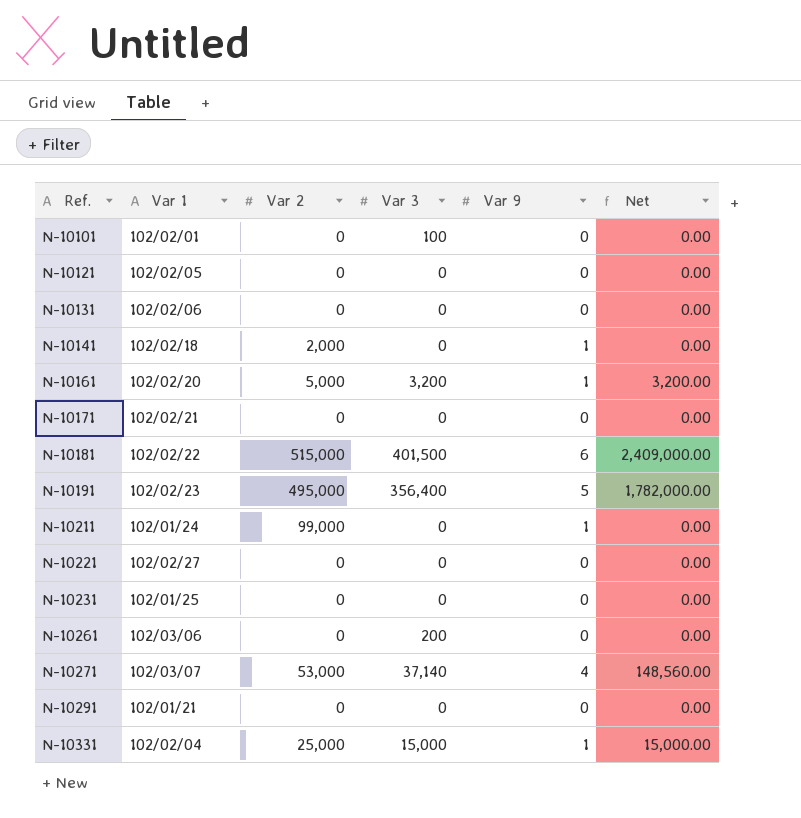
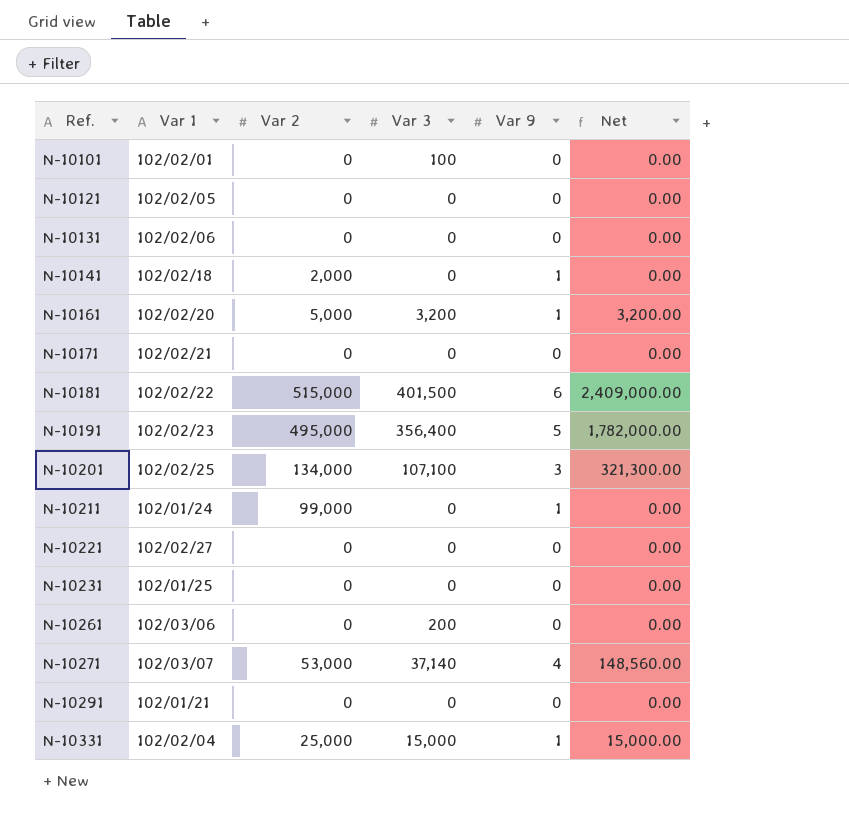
row N-10201: none -> 102/02/25 | 134,000 | 107,100 | 3 | 321,300.00

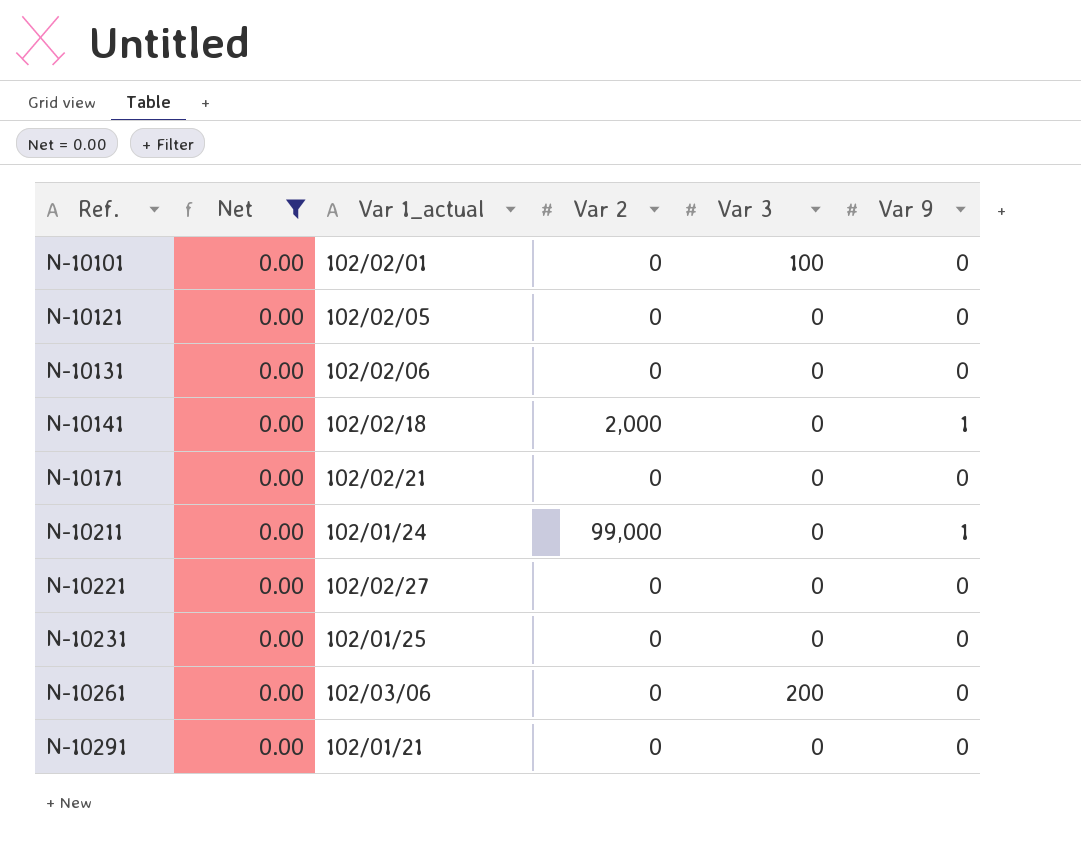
filter: none -> Net = 0.00
column Net | position: 6 -> 2
column name: Var 1 -> Var 1_actual

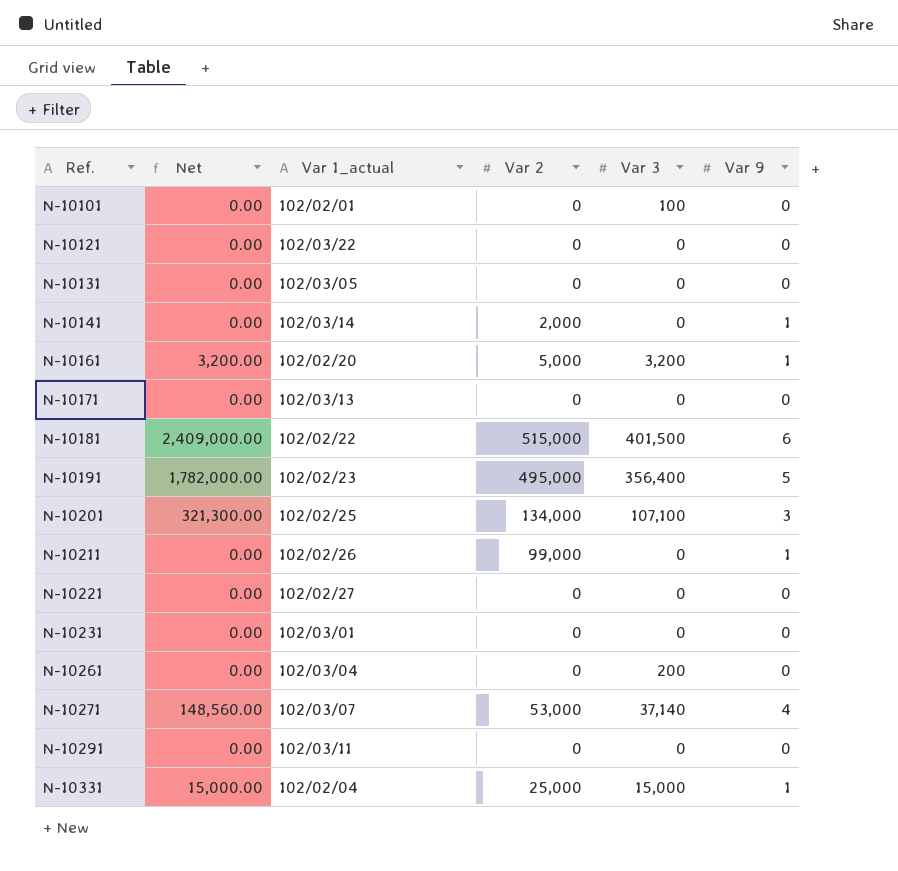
filter: Net = 0.00 -> none
N-10121 | Var 1_actual: 102/02/05 -> 102/03/22
N-10131 | Var 1_actual: 102/02/06 -> 102/03/05
N-10141 | Var 1_actual: 102/02/18 -> 102/03/14
N-10171 | Var 1_actual: 102/02/21 -> 102/03/13
N-10211 | Var 1_actual: 102/01/24 -> 102/02/26
N-10231 | Var 1_actual: 102/01/25 -> 102/03/01
N-10261 | Var 1_actual: 102/03/06 -> 102/03/04
N-10291 | Var 1_actual: 102/01/21 -> 102/03/11

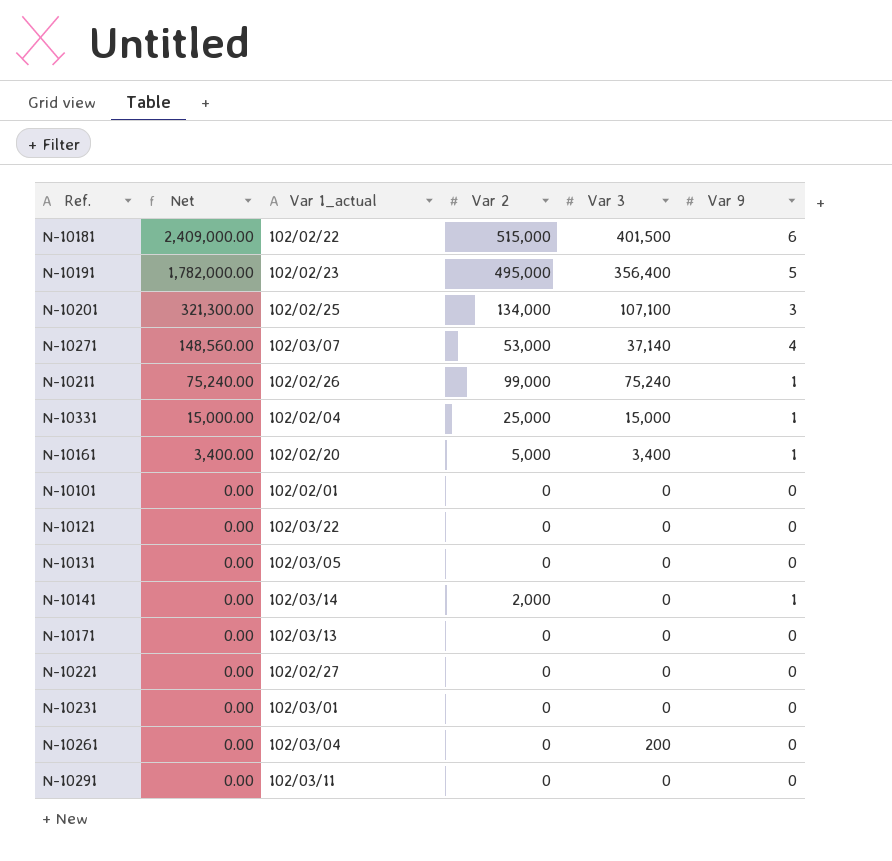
row order: Ref. ascending -> Net descending
N-10211 | Net: 0.00 -> 75,240.00
N-10211 | Var 3: 0 -> 75,240
N-10161 | Net: 3,200.00 -> 3,400.00
N-10161 | Var 3: 3,200 -> 3,400
N-10101 | Var 3: 100 -> 0

